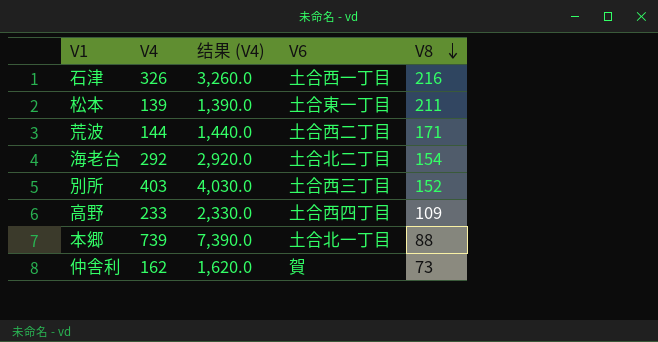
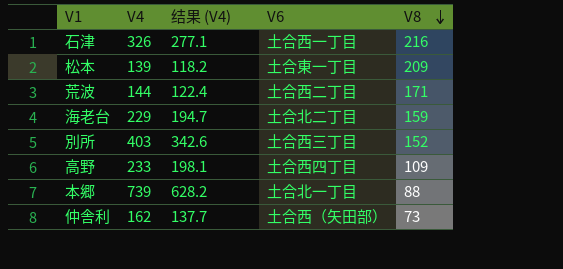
column 结果 (V4) | formula: [V4] * 10 -> [V4] * 0.85
松本 | V8: 211 -> 209
海老台 | V4: 292 -> 229
海老台 | V8: 154 -> 159
仲舎利 | V6: 賀 -> 土合西（矢田部）

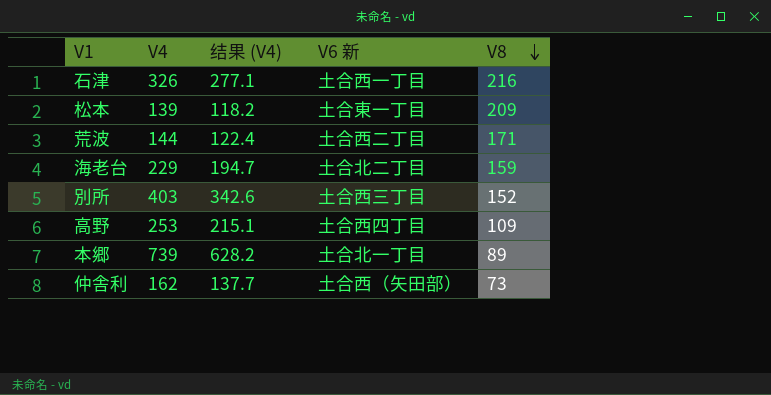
column name: V6 -> V6 新
高野 | V4: 233 -> 253
高野 | 结果 (V4): 198.1 -> 215.1
本郷 | V8: 88 -> 89

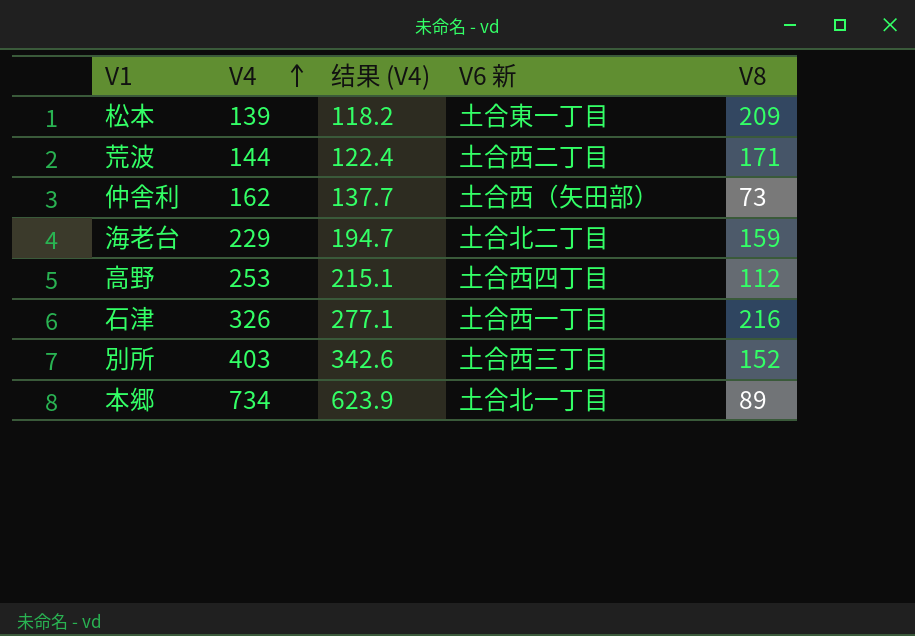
row order: V8 descending -> V4 ascending
高野 | V8: 109 -> 112
本郷 | V4: 739 -> 734
本郷 | 结果 (V4): 628.2 -> 623.9

